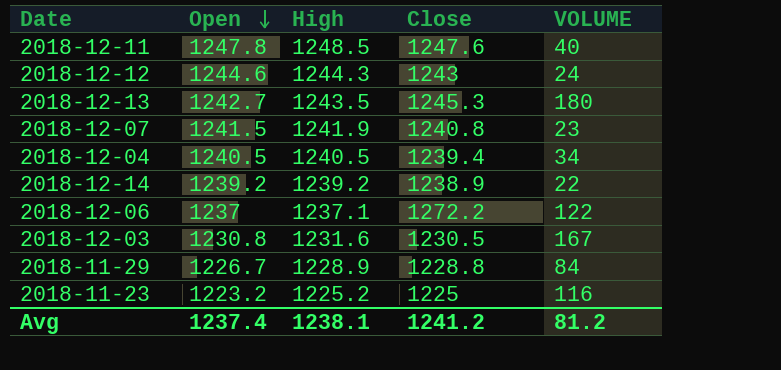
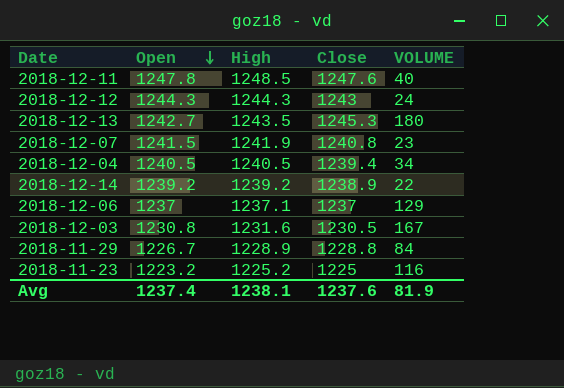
2018-12-12 | Open: 1244.6 -> 1244.3
2018-12-06 | Close: 1272.2 -> 1237
2018-12-06 | VOLUME: 122 -> 129
Avg | Close: 1241.2 -> 1237.6
Avg | VOLUME: 81.2 -> 81.9

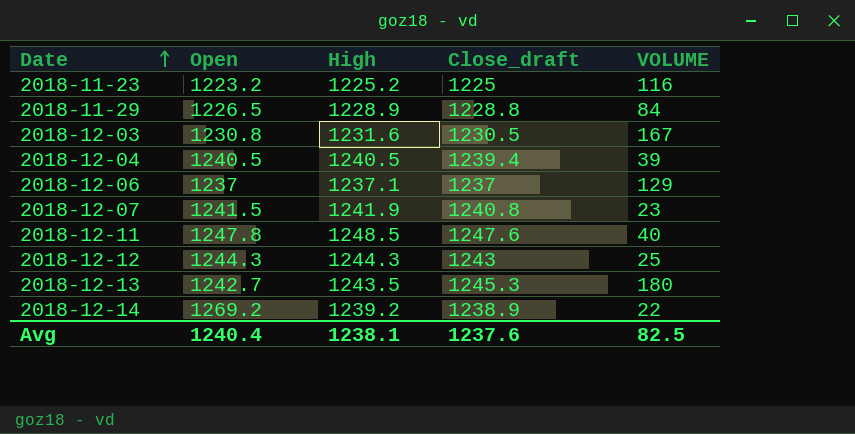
row order: Open descending -> Date ascending
column name: Close -> Close_draft
2018-11-29 | Open: 1226.7 -> 1226.5
2018-12-04 | VOLUME: 34 -> 39
2018-12-12 | VOLUME: 24 -> 25
2018-12-14 | Open: 1239.2 -> 1269.2
Avg | Open: 1237.4 -> 1240.4
Avg | VOLUME: 81.9 -> 82.5

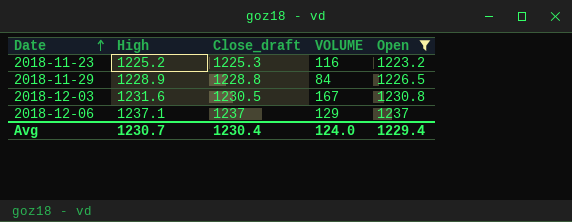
filter: none -> Open <= 1237
column Open | position: 2 -> 5
2018-11-23 | Close_draft: 1225 -> 1225.3
Avg | High: 1238.1 -> 1230.7
Avg | Close_draft: 1237.6 -> 1230.4
Avg | VOLUME: 82.5 -> 124.0
Avg | Open: 1240.4 -> 1229.4

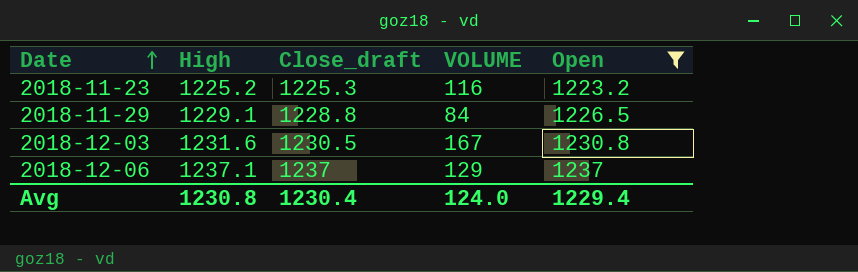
2018-11-29 | High: 1228.9 -> 1229.1
Avg | High: 1230.7 -> 1230.8

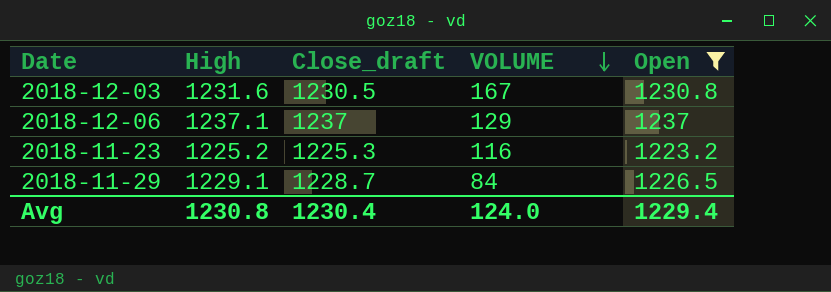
row order: Date ascending -> VOLUME descending
2018-11-29 | Close_draft: 1228.8 -> 1228.7

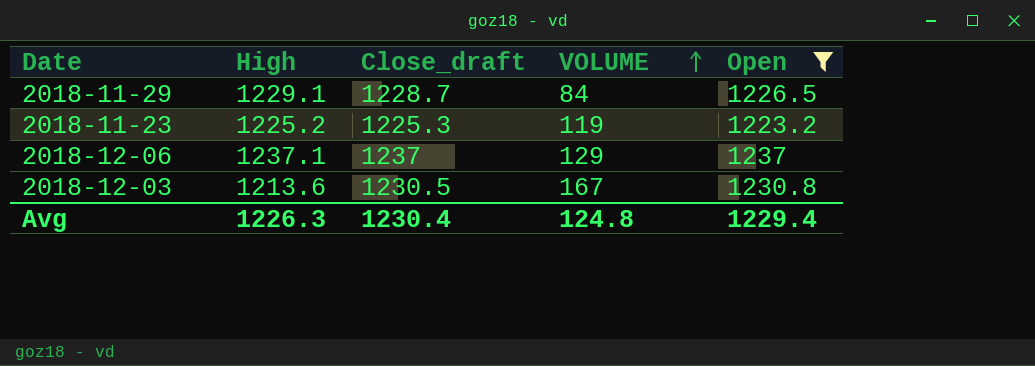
row order: VOLUME descending -> VOLUME ascending
2018-11-23 | VOLUME: 116 -> 119
2018-12-03 | High: 1231.6 -> 1213.6
Avg | High: 1230.8 -> 1226.3
Avg | VOLUME: 124.0 -> 124.8

